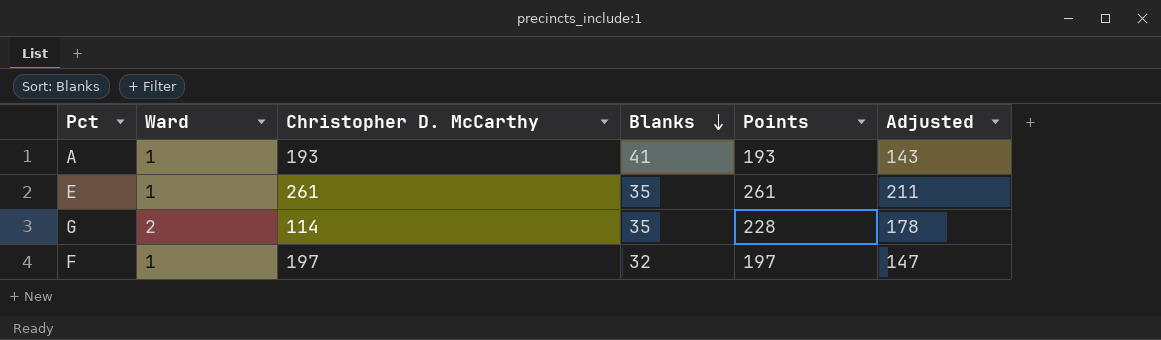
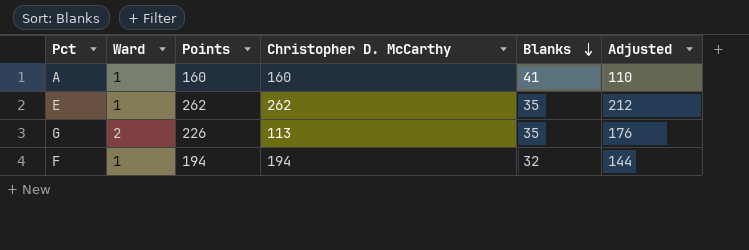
column Points | position: 5 -> 3
A | Points: 193 -> 160
A | Christopher D. McCarthy: 193 -> 160
A | Adjusted: 143 -> 110
E | Points: 261 -> 262
E | Christopher D. McCarthy: 261 -> 262
E | Adjusted: 211 -> 212
G | Points: 228 -> 226
G | Christopher D. McCarthy: 114 -> 113
G | Adjusted: 178 -> 176
F | Points: 197 -> 194
F | Christopher D. McCarthy: 197 -> 194
F | Adjusted: 147 -> 144

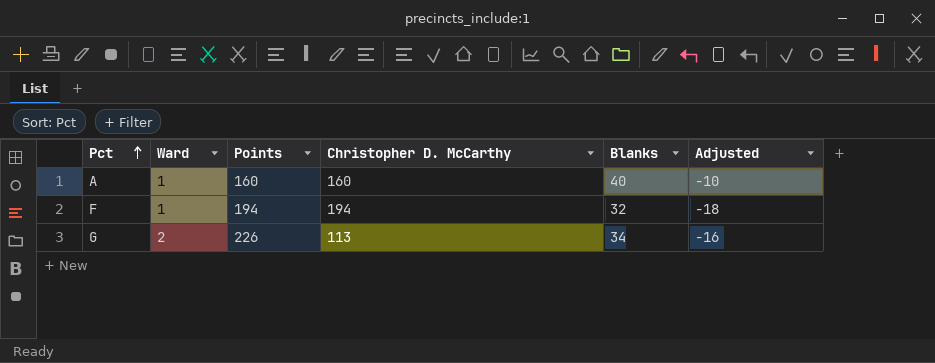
row order: Blanks descending -> Pct ascending
column Adjusted | formula: [Points] - 50 -> [Blanks] - 50
row E: 1 | 262 | 262 | 35 | 212 -> none
A | Blanks: 41 -> 40
G | Blanks: 35 -> 34

